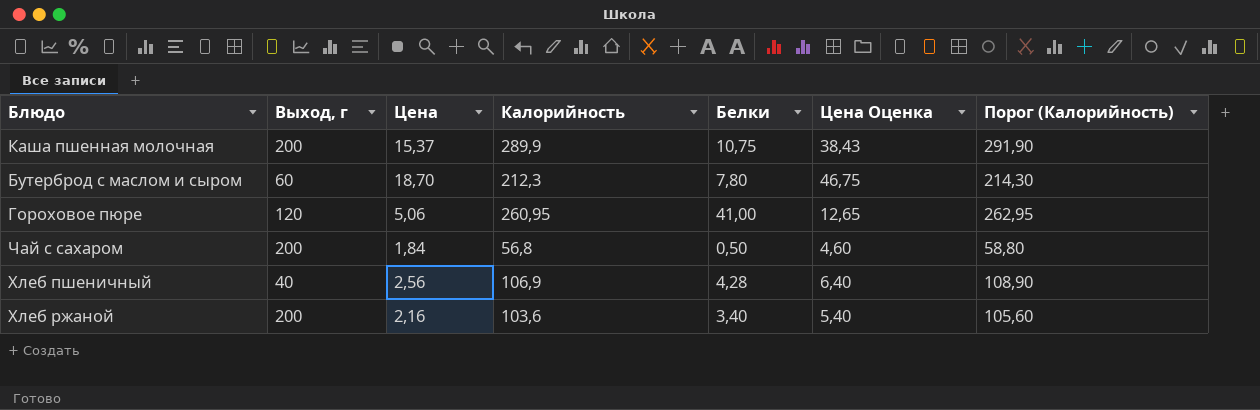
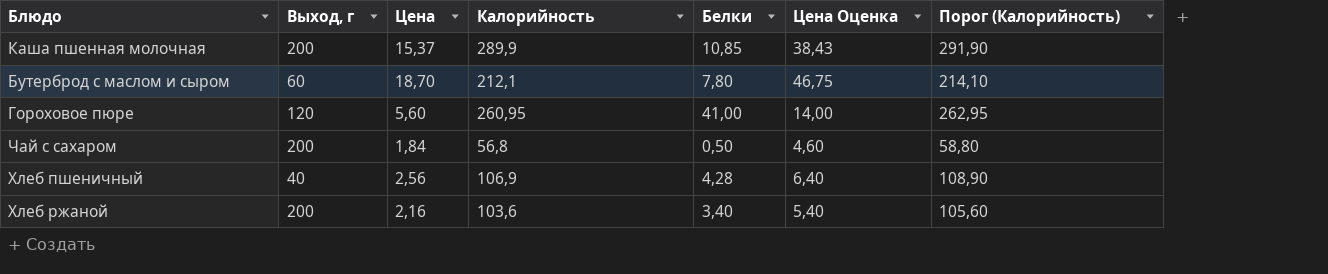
Каша пшенная молочная | Белки: 10,75 -> 10,85
Бутерброд с маслом и сыром | Калорийность: 212,3 -> 212,1
Бутерброд с маслом и сыром | Порог (Калорийность): 214,30 -> 214,10
Гороховое пюре | Цена: 5,06 -> 5,60
Гороховое пюре | Цена Оценка: 12,65 -> 14,00

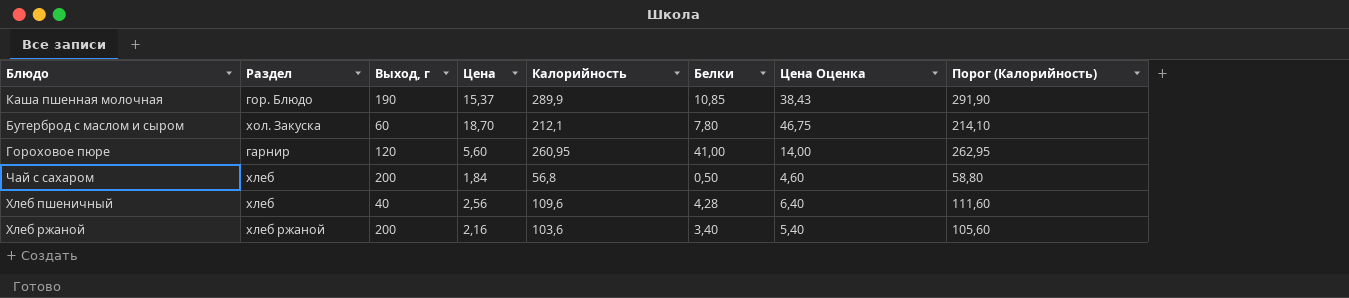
column Раздел | position: none -> 2
Каша пшенная молочная | Выход, г: 200 -> 190
Хлеб пшеничный | Калорийность: 106,9 -> 109,6
Хлеб пшеничный | Порог (Калорийность): 108,90 -> 111,60

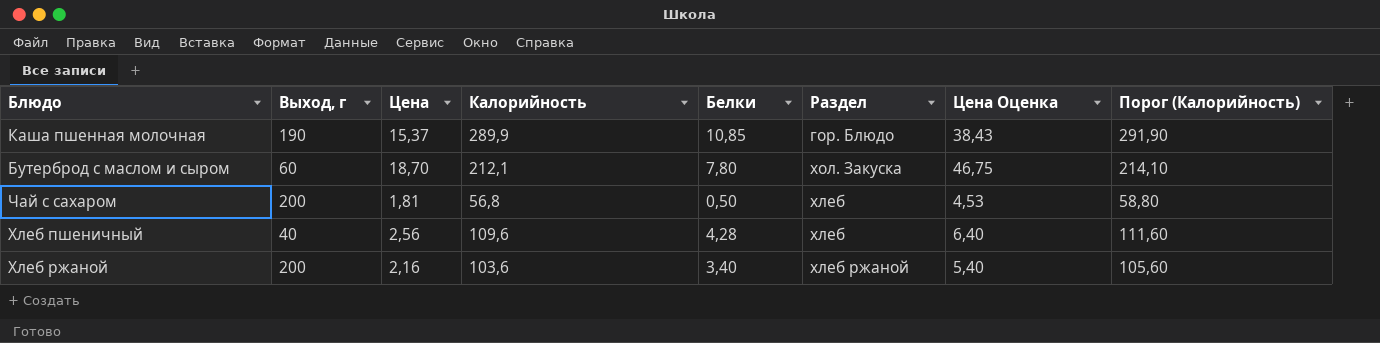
column Раздел | position: 2 -> 6
row Гороховое пюре: гарнир | 120 | 5,60 | 260,95 | 41,00 | 14,00 | 262,95 -> none
Чай с сахаром | Цена: 1,84 -> 1,81
Чай с сахаром | Цена Оценка: 4,60 -> 4,53

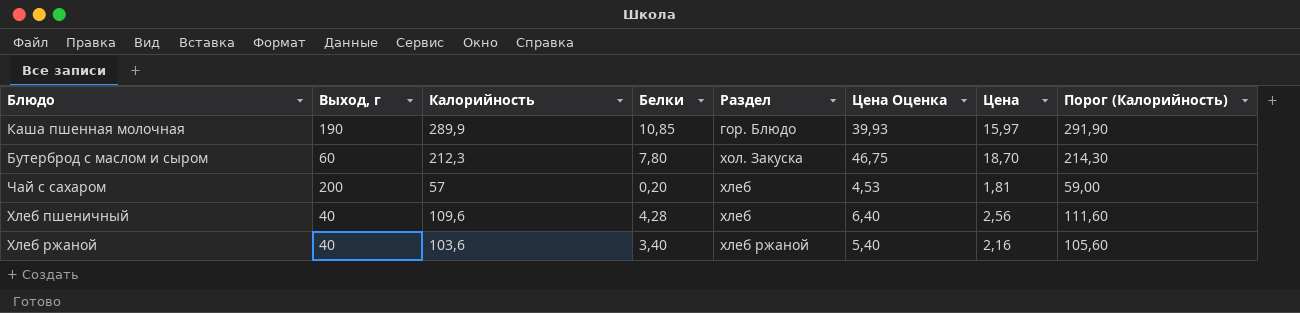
column Цена | position: 3 -> 7
Каша пшенная молочная | Цена Оценка: 38,43 -> 39,93
Каша пшенная молочная | Цена: 15,37 -> 15,97
Бутерброд с маслом и сыром | Калорийность: 212,1 -> 212,3
Бутерброд с маслом и сыром | Порог (Калорийность): 214,10 -> 214,30
Чай с сахаром | Калорийность: 56,8 -> 57
Чай с сахаром | Белки: 0,50 -> 0,20
Чай с сахаром | Порог (Калорийность): 58,80 -> 59,00
Хлеб ржаной | Выход, г: 200 -> 40

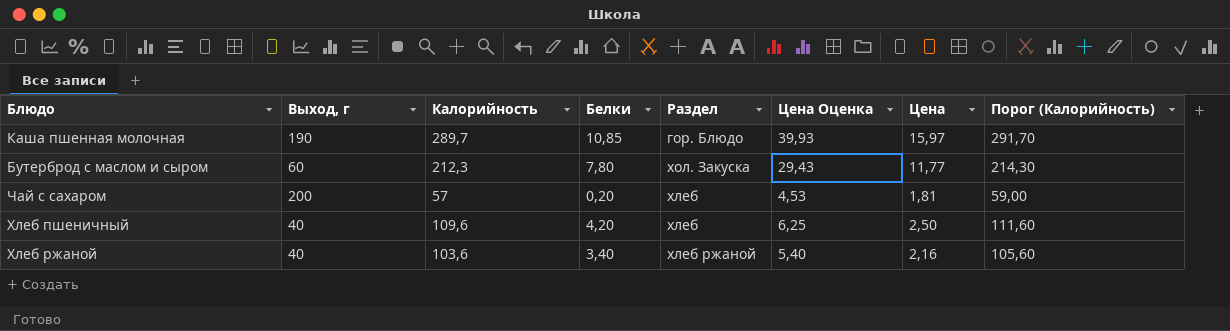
Каша пшенная молочная | Калорийность: 289,9 -> 289,7
Каша пшенная молочная | Порог (Калорийность): 291,90 -> 291,70
Бутерброд с маслом и сыром | Цена Оценка: 46,75 -> 29,43
Бутерброд с маслом и сыром | Цена: 18,70 -> 11,77
Хлеб пшеничный | Белки: 4,28 -> 4,20
Хлеб пшеничный | Цена Оценка: 6,40 -> 6,25
Хлеб пшеничный | Цена: 2,56 -> 2,50

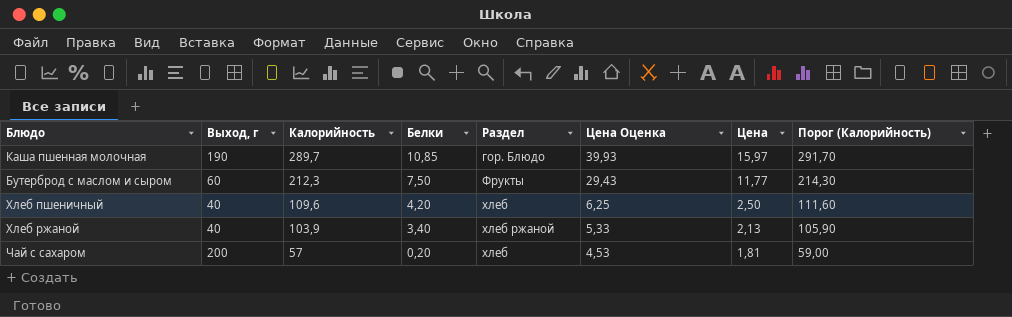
row order: none -> Калорийность descending
Бутерброд с маслом и сыром | Белки: 7,80 -> 7,50
Бутерброд с маслом и сыром | Раздел: хол. Закуска -> Фрукты
Хлеб ржаной | Калорийность: 103,6 -> 103,9
Хлеб ржаной | Цена Оценка: 5,40 -> 5,33
Хлеб ржаной | Цена: 2,16 -> 2,13
Хлеб ржаной | Порог (Калорийность): 105,60 -> 105,90

